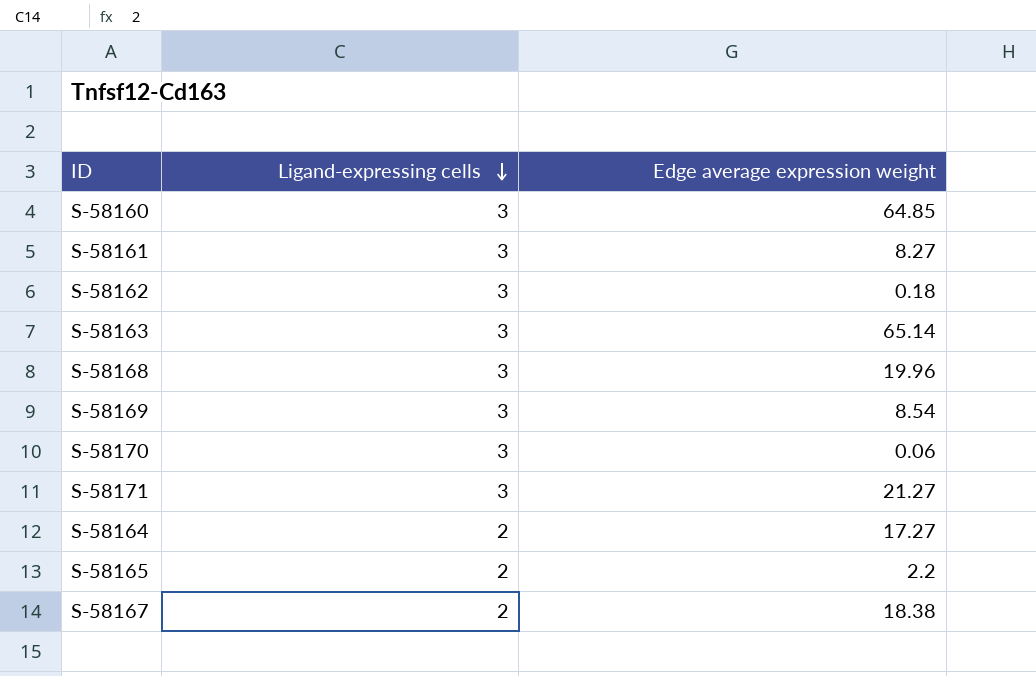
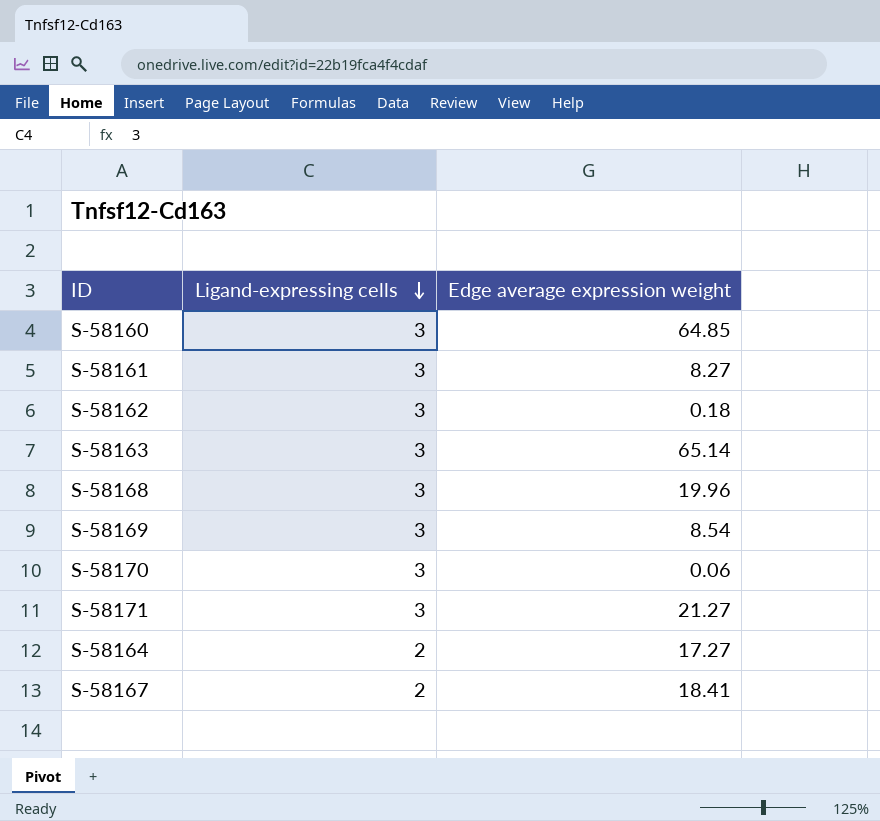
row S-58165: 2 | 2.2 -> none
S-58167 | Edge average expression weight: 18.38 -> 18.41

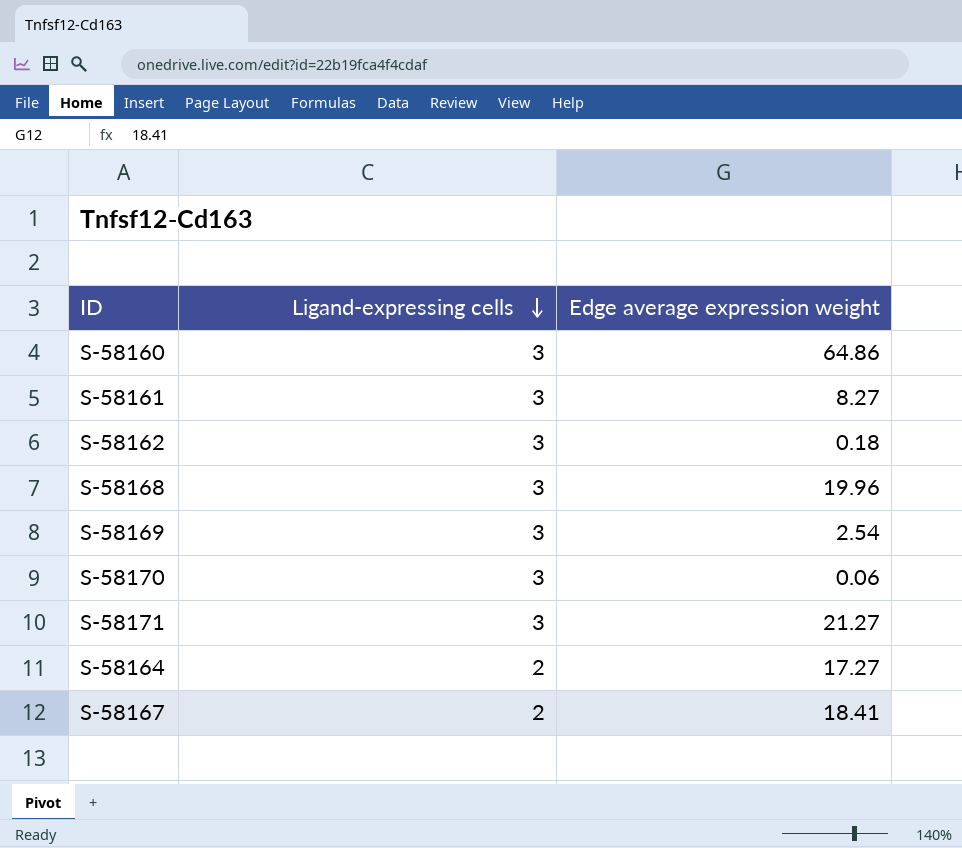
row S-58163: 3 | 65.14 -> none
S-58160 | Edge average expression weight: 64.85 -> 64.86
S-58169 | Edge average expression weight: 8.54 -> 2.54

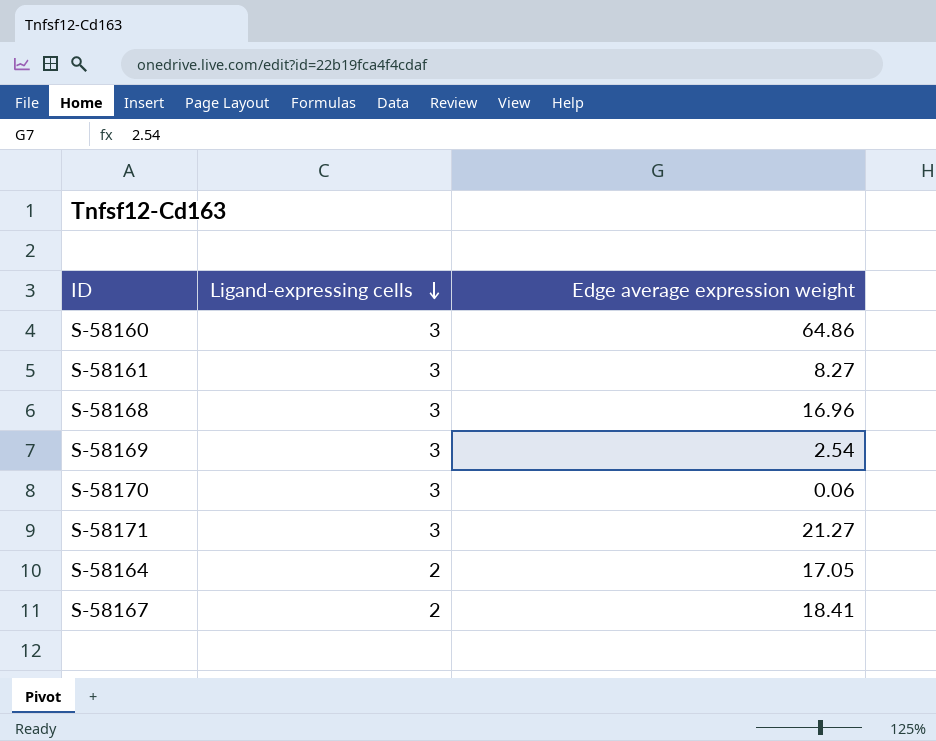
row S-58162: 3 | 0.18 -> none
S-58168 | Edge average expression weight: 19.96 -> 16.96
S-58164 | Edge average expression weight: 17.27 -> 17.05

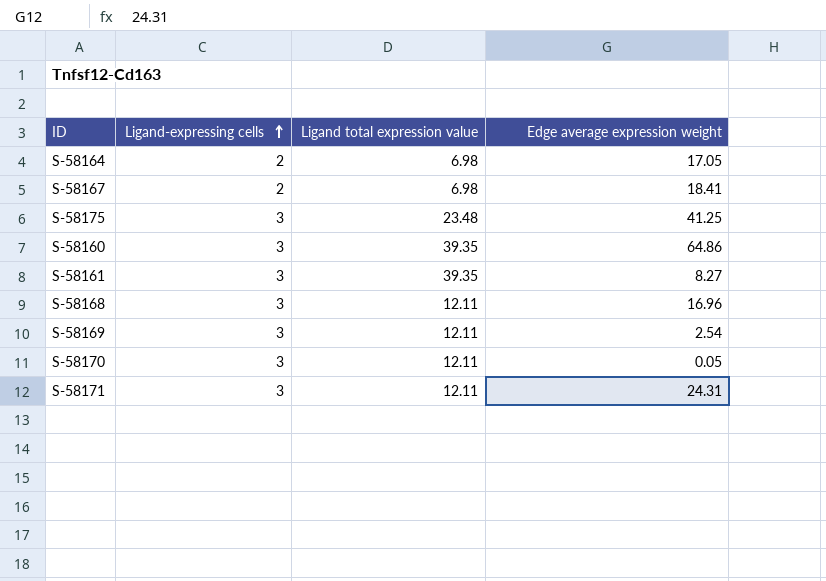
row order: Ligand-expressing cells descending -> Ligand-expressing cells ascending
column Ligand total expression value | position: none -> 3
row S-58175: none -> 3 | 23.48 | 41.25
S-58170 | Edge average expression weight: 0.06 -> 0.05
S-58171 | Edge average expression weight: 21.27 -> 24.31

